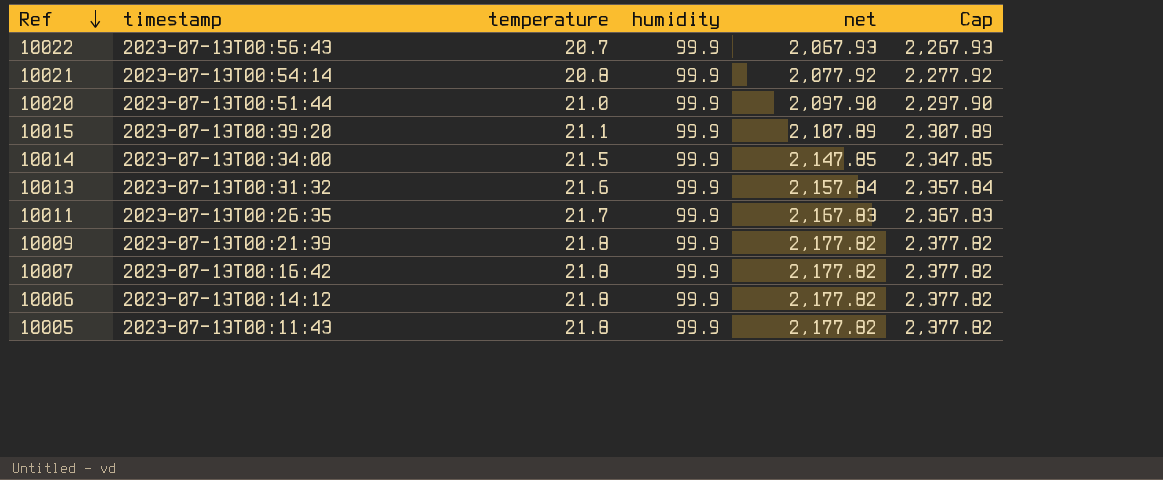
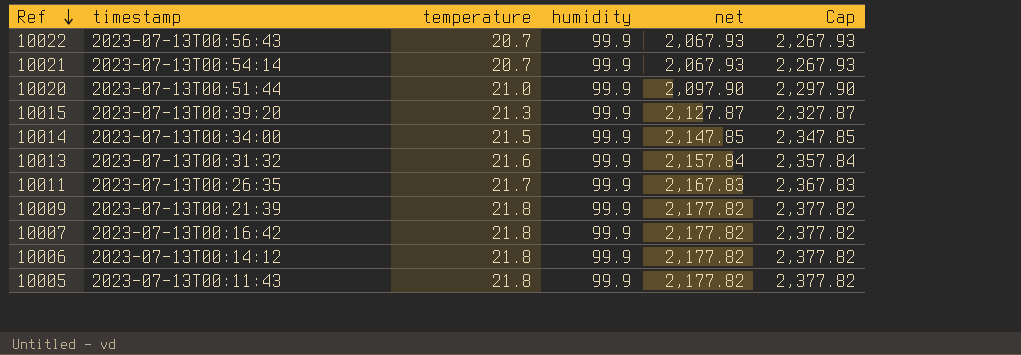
10021 | temperature: 20.8 -> 20.7
10021 | net: 2,077.92 -> 2,067.93
10021 | Cap: 2,277.92 -> 2,267.93
10015 | temperature: 21.1 -> 21.3
10015 | net: 2,107.89 -> 2,127.87
10015 | Cap: 2,307.89 -> 2,327.87

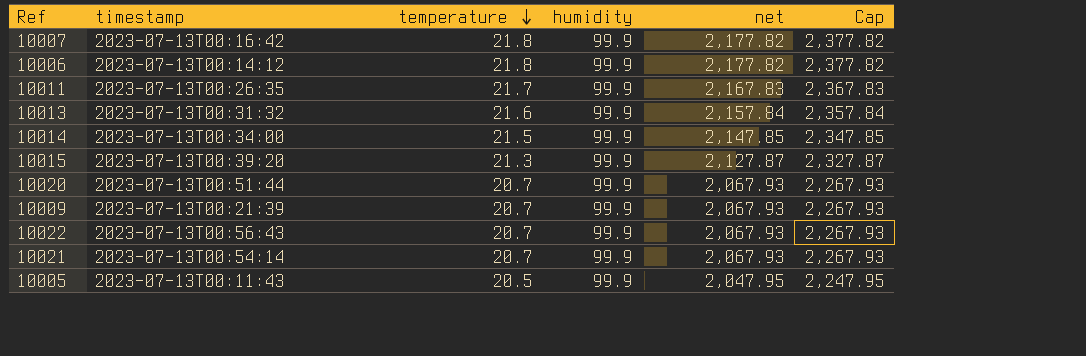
row order: Ref descending -> temperature descending
10020 | temperature: 21.0 -> 20.7
10020 | net: 2,097.90 -> 2,067.93
10020 | Cap: 2,297.90 -> 2,267.93
10009 | temperature: 21.8 -> 20.7
10009 | net: 2,177.82 -> 2,067.93
10009 | Cap: 2,377.82 -> 2,267.93
10005 | temperature: 21.8 -> 20.5
10005 | net: 2,177.82 -> 2,047.95
10005 | Cap: 2,377.82 -> 2,247.95

